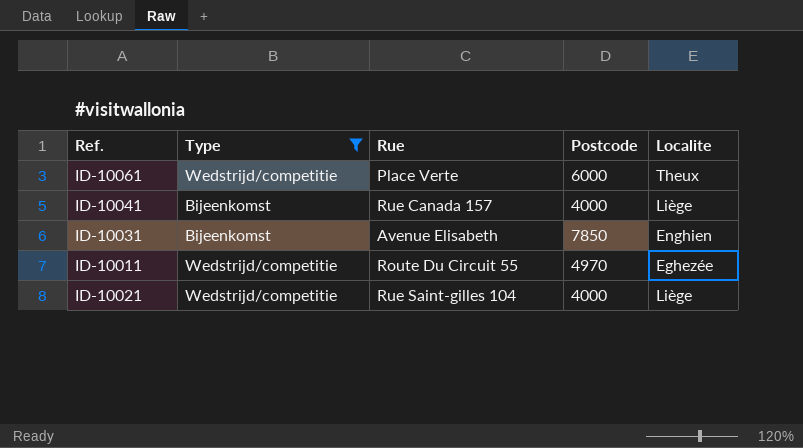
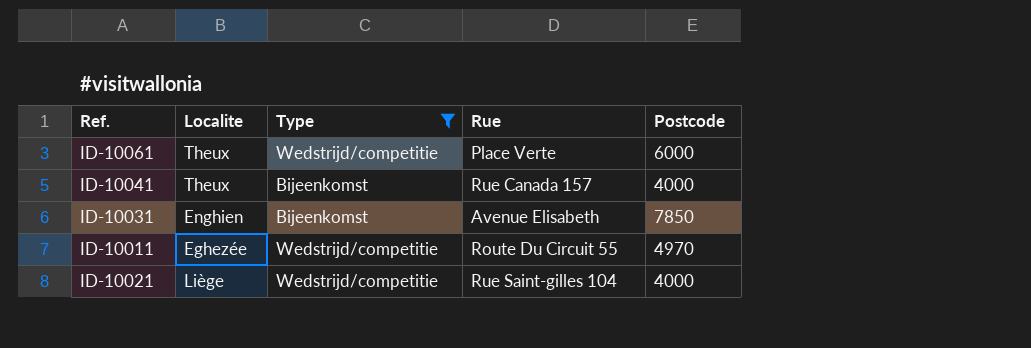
column Localite | position: 5 -> 2
ID-10041 | Localite: Liège -> Theux

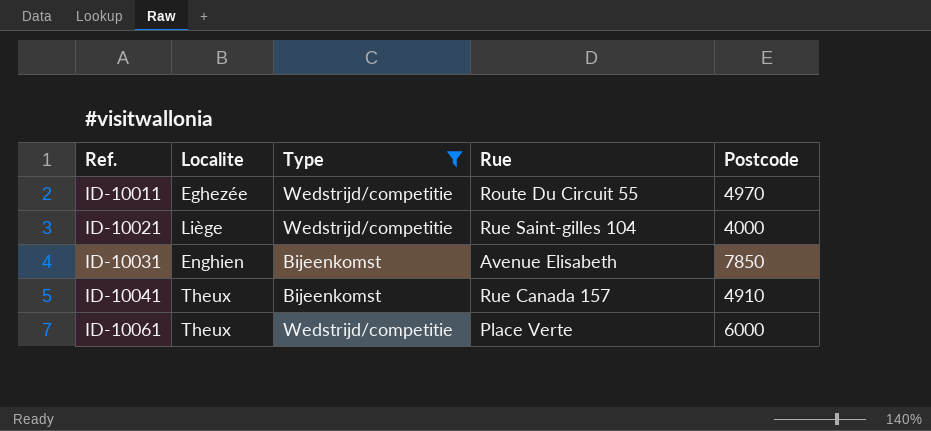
row order: none -> Ref. ascending
ID-10041 | Postcode: 4000 -> 4910

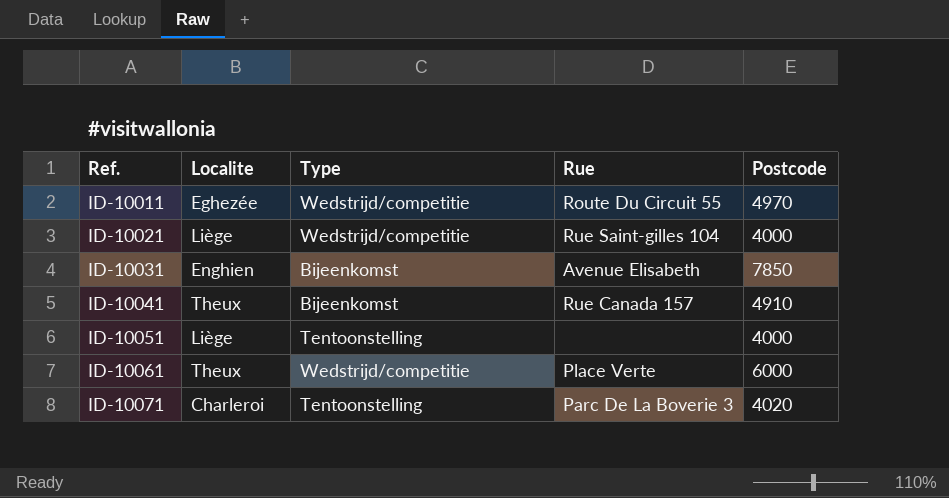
filter: Type != Tentoonstelling -> none

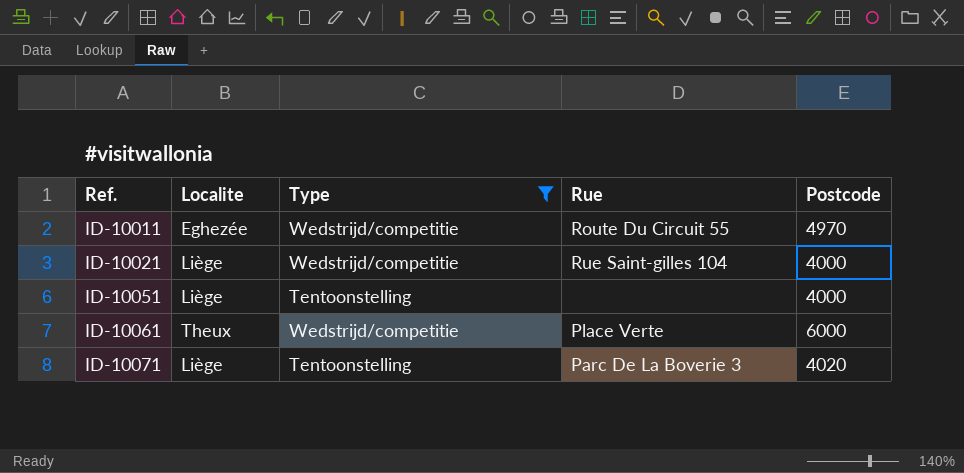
filter: none -> Type != Bijeenkomst
ID-10071 | Localite: Charleroi -> Liège

